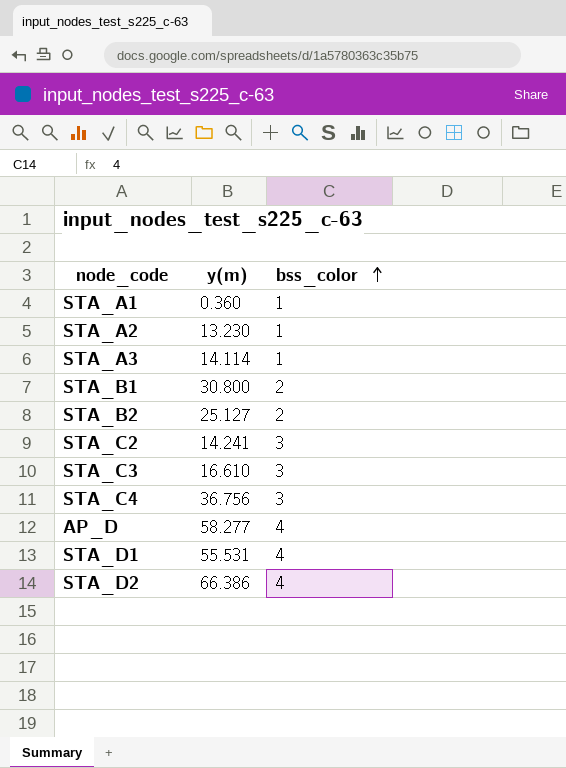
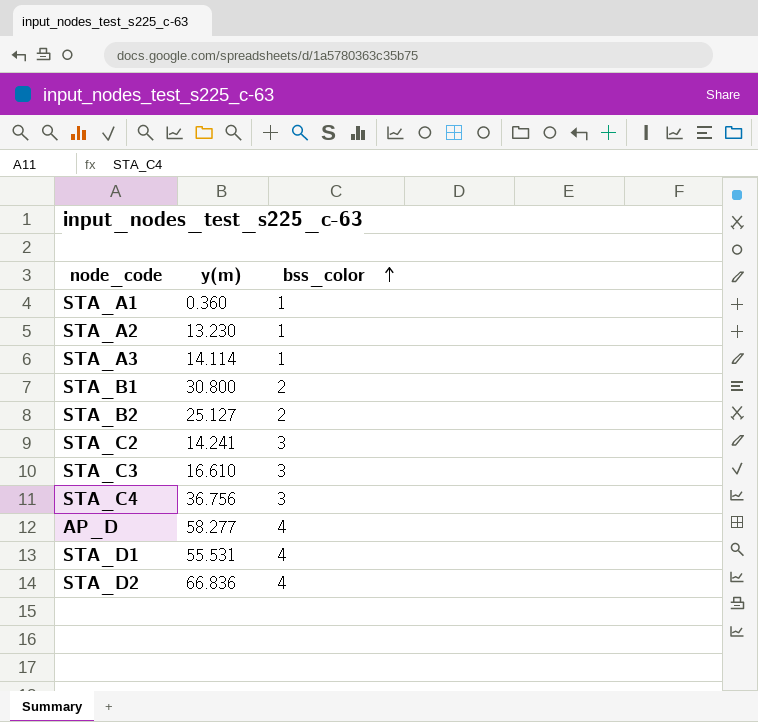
STA_D2 | y(m): 66.386 -> 66.836

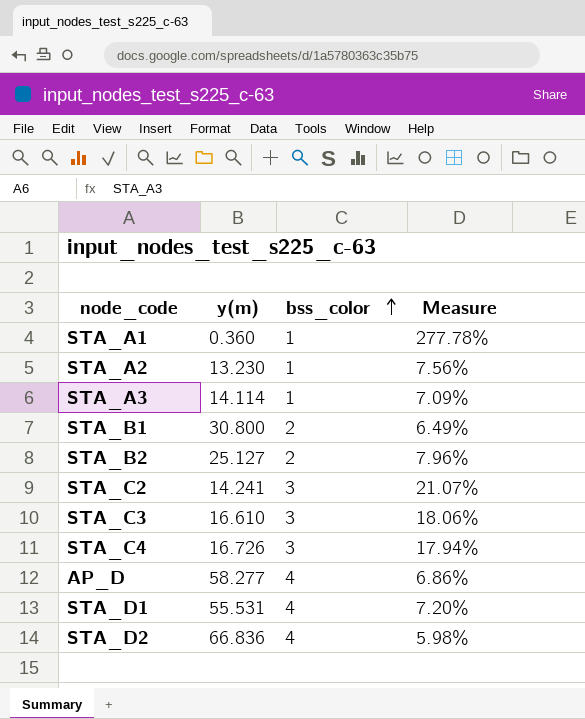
column Measure | formula: none -> [bss_color] / [y(m)]
STA_C4 | y(m): 36.756 -> 16.726

